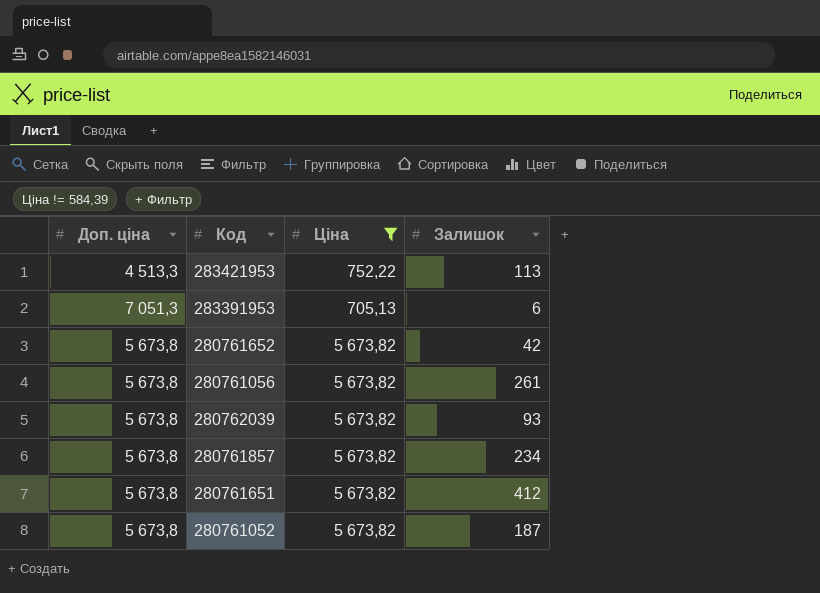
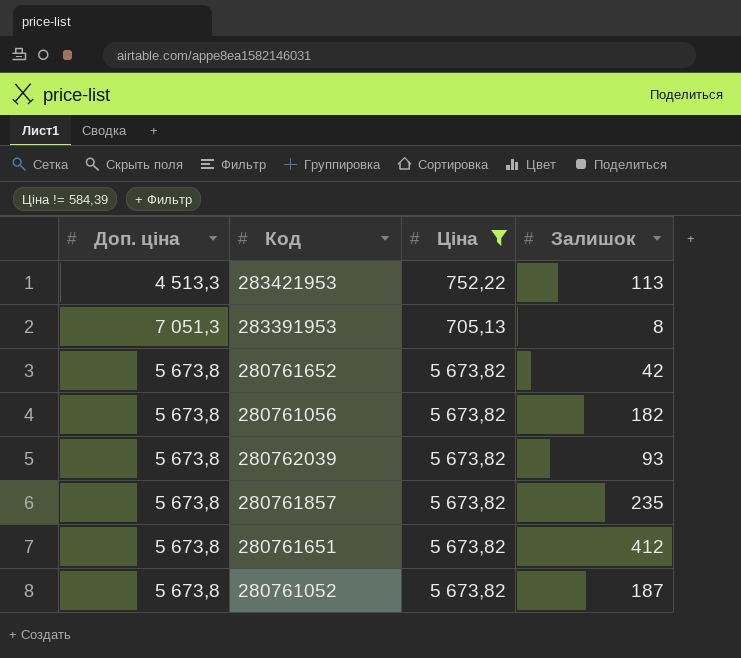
283391953 | Залишок: 6 -> 8
280761056 | Залишок: 261 -> 182
280761857 | Залишок: 234 -> 235

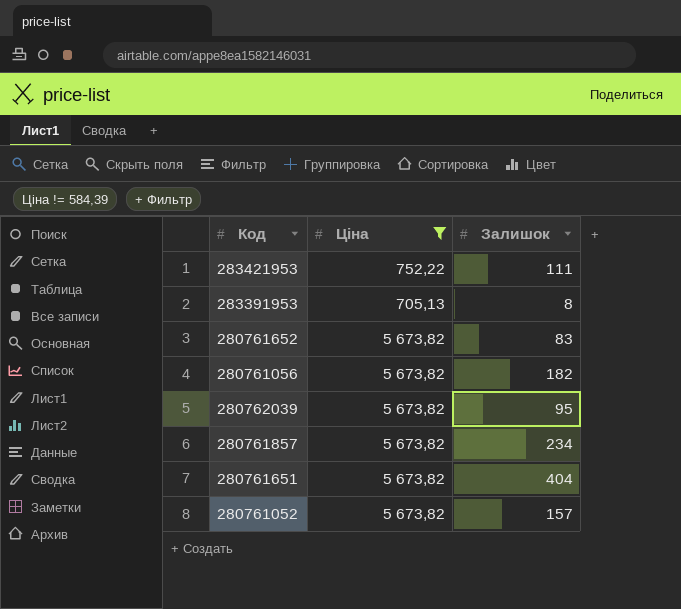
column Доп. ціна | position: 1 -> none
283421953 | Залишок: 113 -> 111
280761652 | Залишок: 42 -> 83
280762039 | Залишок: 93 -> 95
280761857 | Залишок: 235 -> 234
280761651 | Залишок: 412 -> 404
280761052 | Залишок: 187 -> 157

